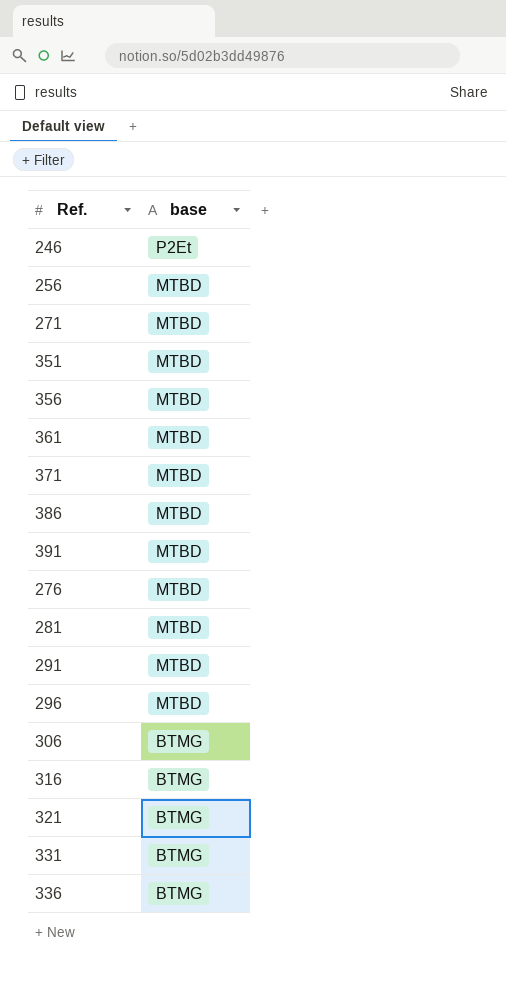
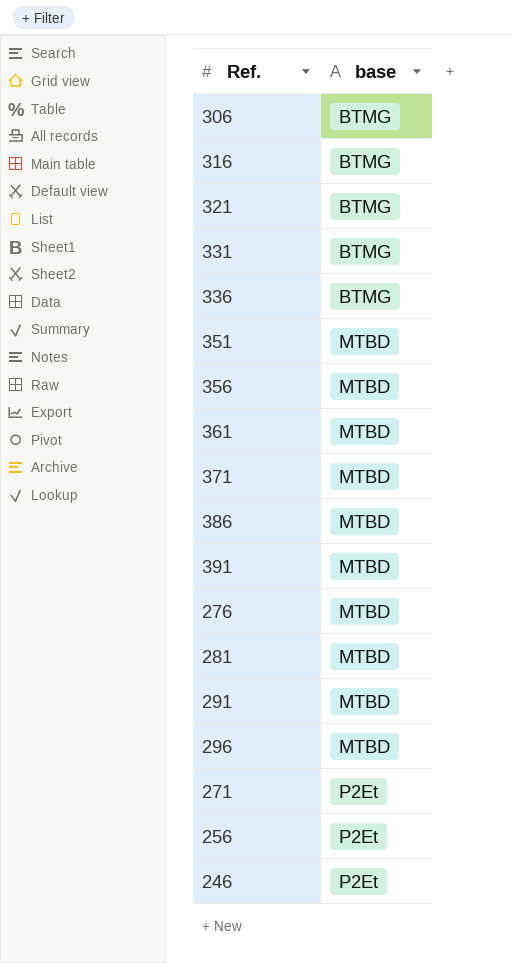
row order: base descending -> base ascending
271 | base: MTBD -> P2Et
256 | base: MTBD -> P2Et

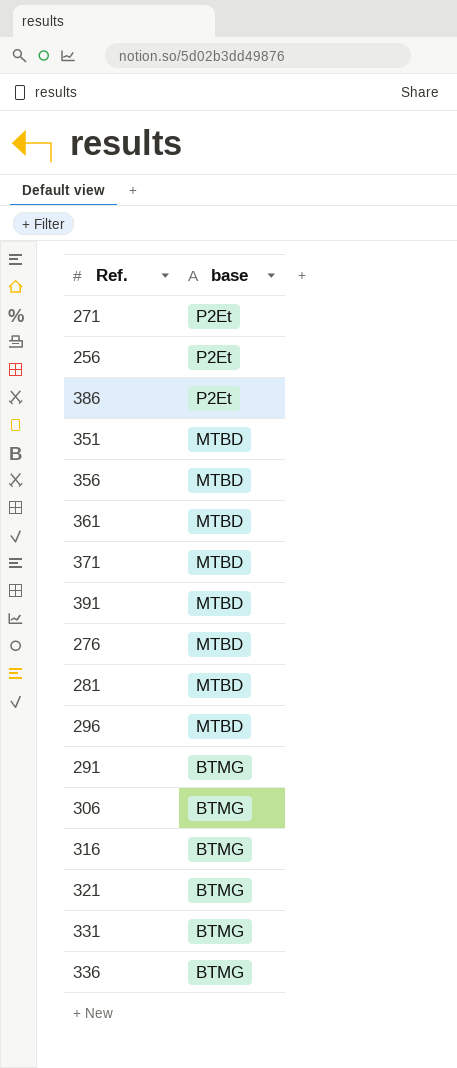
row order: base ascending -> base descending
row 246: P2Et -> none
386 | base: MTBD -> P2Et
291 | base: MTBD -> BTMG

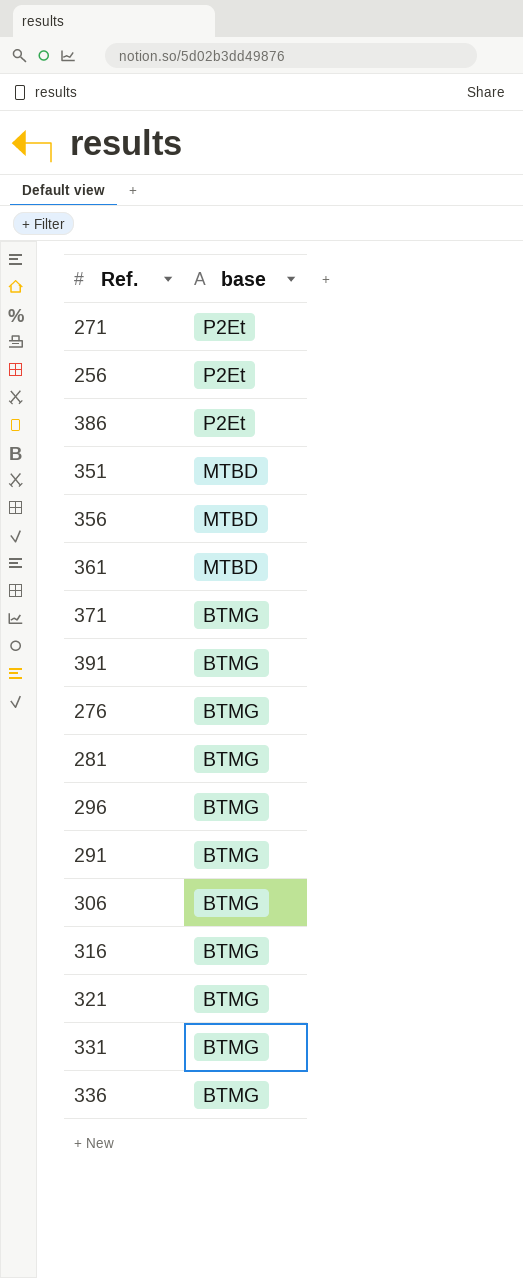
371 | base: MTBD -> BTMG
391 | base: MTBD -> BTMG
276 | base: MTBD -> BTMG
281 | base: MTBD -> BTMG
296 | base: MTBD -> BTMG

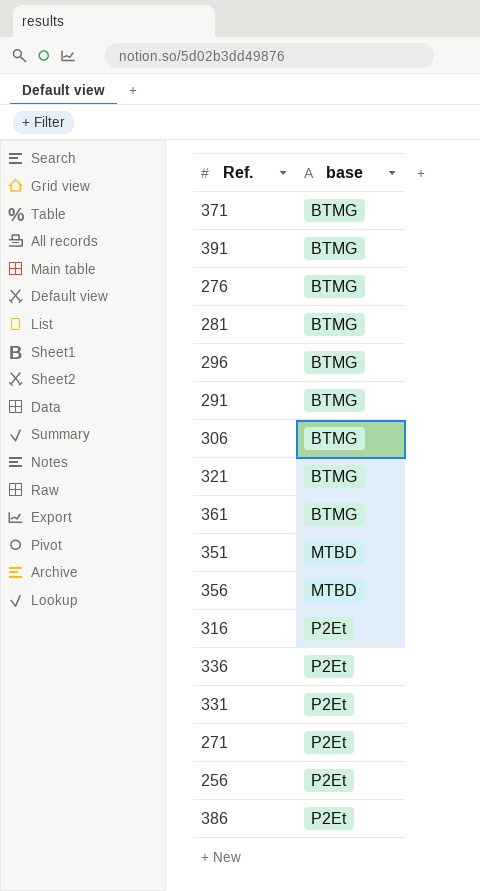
row order: base descending -> base ascending
361 | base: MTBD -> BTMG
316 | base: BTMG -> P2Et
336 | base: BTMG -> P2Et
331 | base: BTMG -> P2Et

